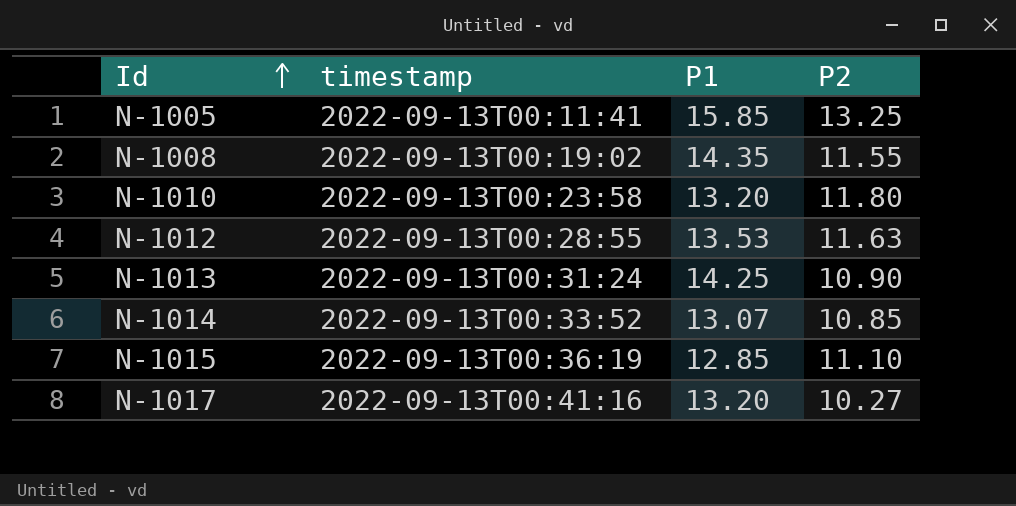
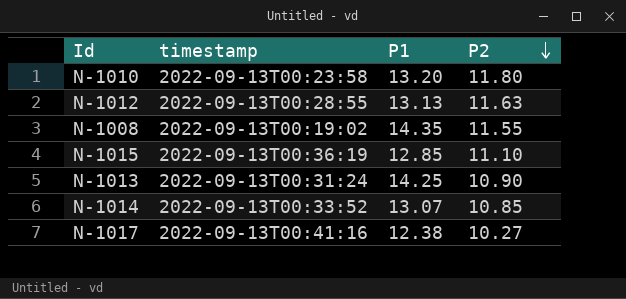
row order: Id ascending -> P2 descending
row N-1005: 2022-09-13T00:11:41 | 15.85 | 13.25 -> none
N-1012 | P1: 13.53 -> 13.13
N-1017 | P1: 13.20 -> 12.38

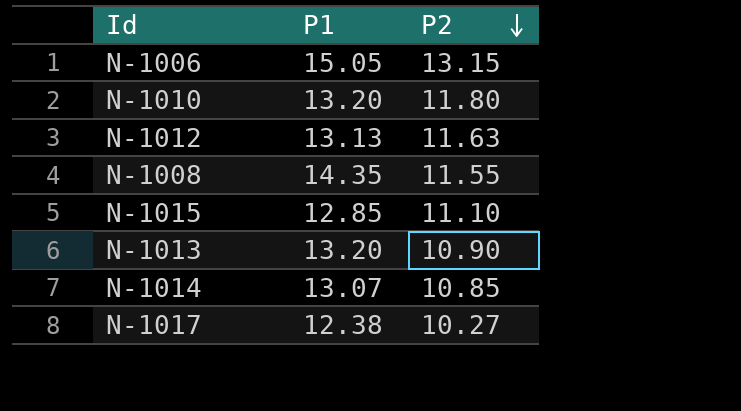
column timestamp | position: 2 -> none
row N-1006: none -> 15.05 | 13.15
N-1013 | P1: 14.25 -> 13.20

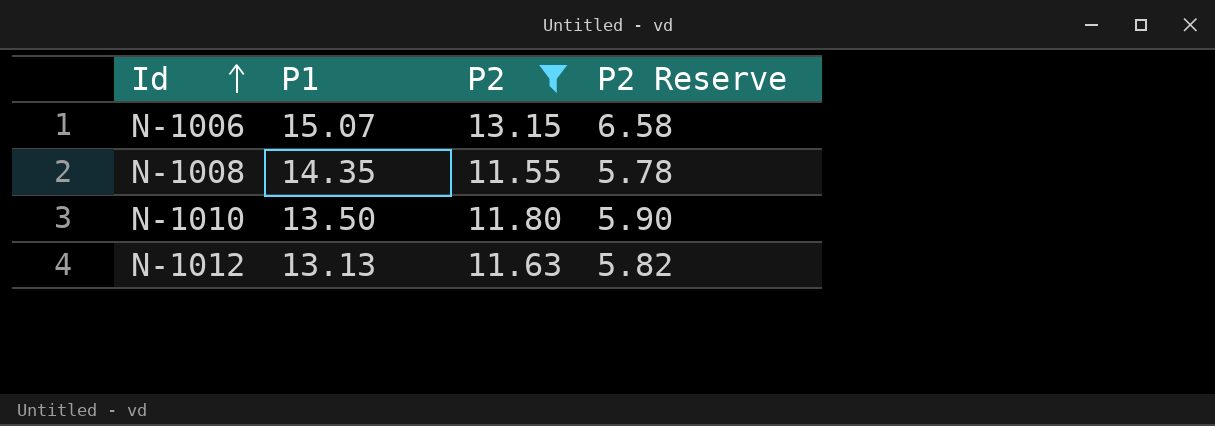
filter: none -> P2 >= 11.55
row order: P2 descending -> Id ascending
column P2 Reserve | formula: none -> [P2] * 0.5
N-1006 | P1: 15.05 -> 15.07
N-1010 | P1: 13.20 -> 13.50

